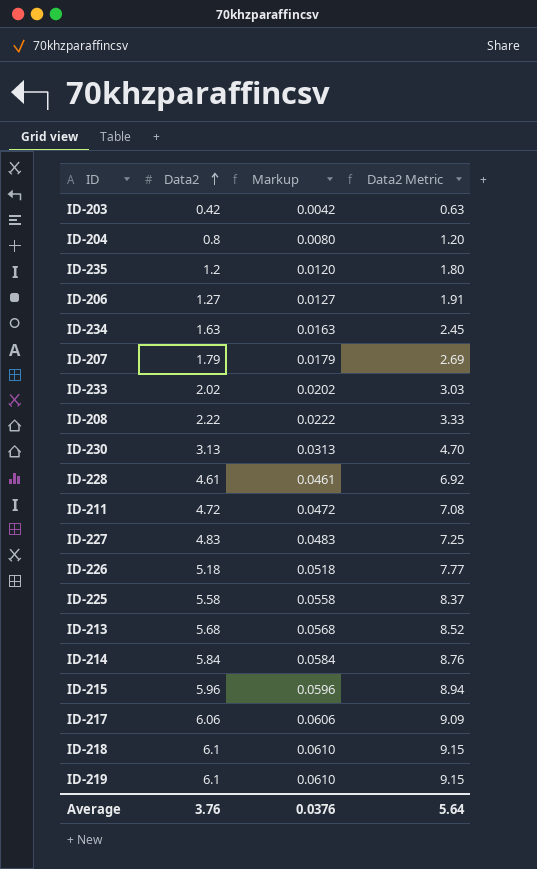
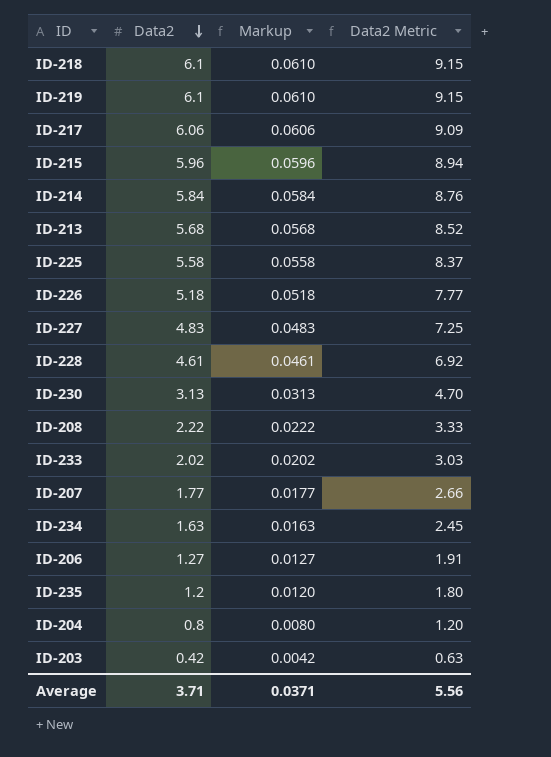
row order: Data2 ascending -> Data2 descending
row ID-211: 4.72 | 0.0472 | 7.08 -> none
ID-207 | Data2: 1.79 -> 1.77
ID-207 | Markup: 0.0179 -> 0.0177
ID-207 | Data2 Metric: 2.69 -> 2.66
Average | Data2: 3.76 -> 3.71
Average | Markup: 0.0376 -> 0.0371
Average | Data2 Metric: 5.64 -> 5.56

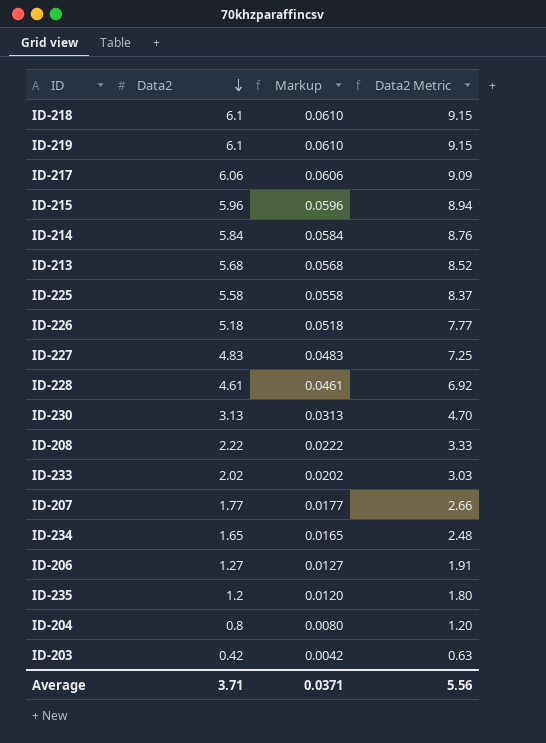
ID-234 | Data2: 1.63 -> 1.65
ID-234 | Markup: 0.0163 -> 0.0165
ID-234 | Data2 Metric: 2.45 -> 2.48

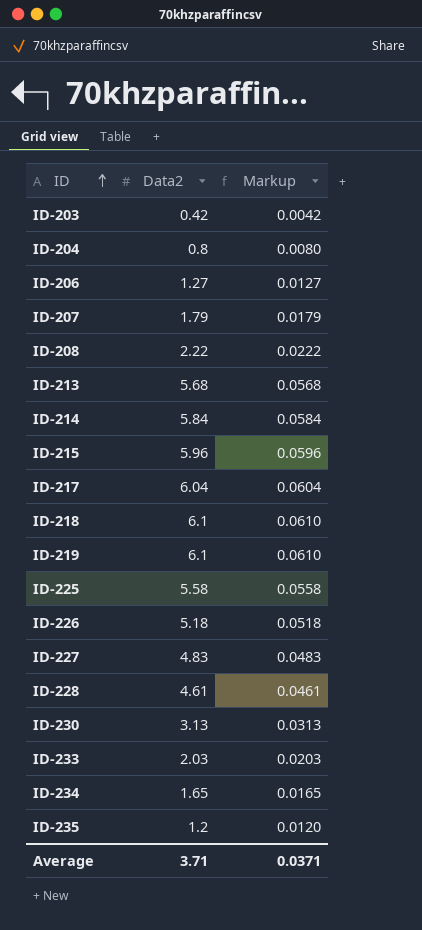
row order: Data2 descending -> ID ascending
column Data2 Metric | formula: [Data2] * 1.5 -> none
ID-207 | Data2: 1.77 -> 1.79
ID-207 | Markup: 0.0177 -> 0.0179
ID-217 | Data2: 6.06 -> 6.04
ID-217 | Markup: 0.0606 -> 0.0604
ID-233 | Data2: 2.02 -> 2.03
ID-233 | Markup: 0.0202 -> 0.0203

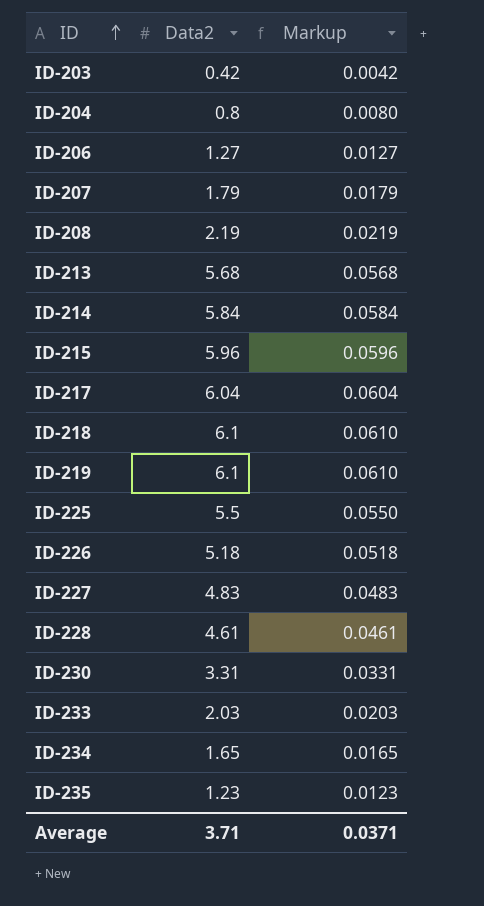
ID-208 | Data2: 2.22 -> 2.19
ID-208 | Markup: 0.0222 -> 0.0219
ID-225 | Data2: 5.58 -> 5.5
ID-225 | Markup: 0.0558 -> 0.0550
ID-230 | Data2: 3.13 -> 3.31
ID-230 | Markup: 0.0313 -> 0.0331
ID-235 | Data2: 1.2 -> 1.23
ID-235 | Markup: 0.0120 -> 0.0123

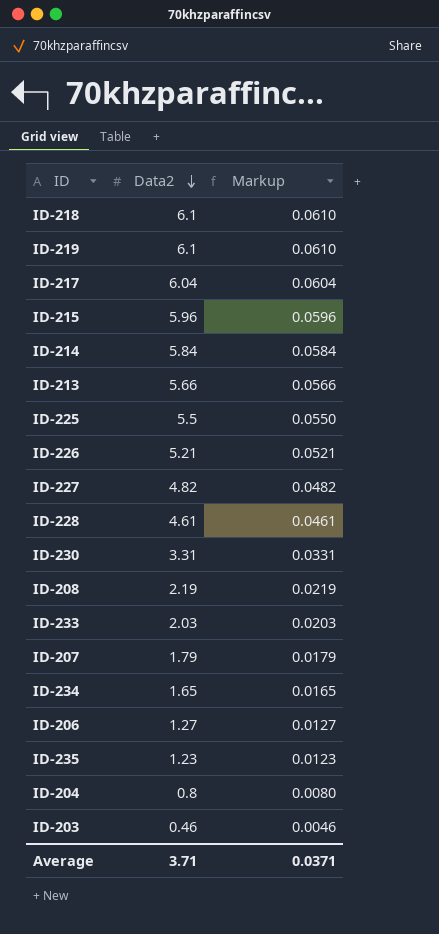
row order: ID ascending -> Data2 descending
ID-213 | Data2: 5.68 -> 5.66
ID-213 | Markup: 0.0568 -> 0.0566
ID-226 | Data2: 5.18 -> 5.21
ID-226 | Markup: 0.0518 -> 0.0521
ID-227 | Data2: 4.83 -> 4.82
ID-227 | Markup: 0.0483 -> 0.0482
ID-203 | Data2: 0.42 -> 0.46
ID-203 | Markup: 0.0042 -> 0.0046

